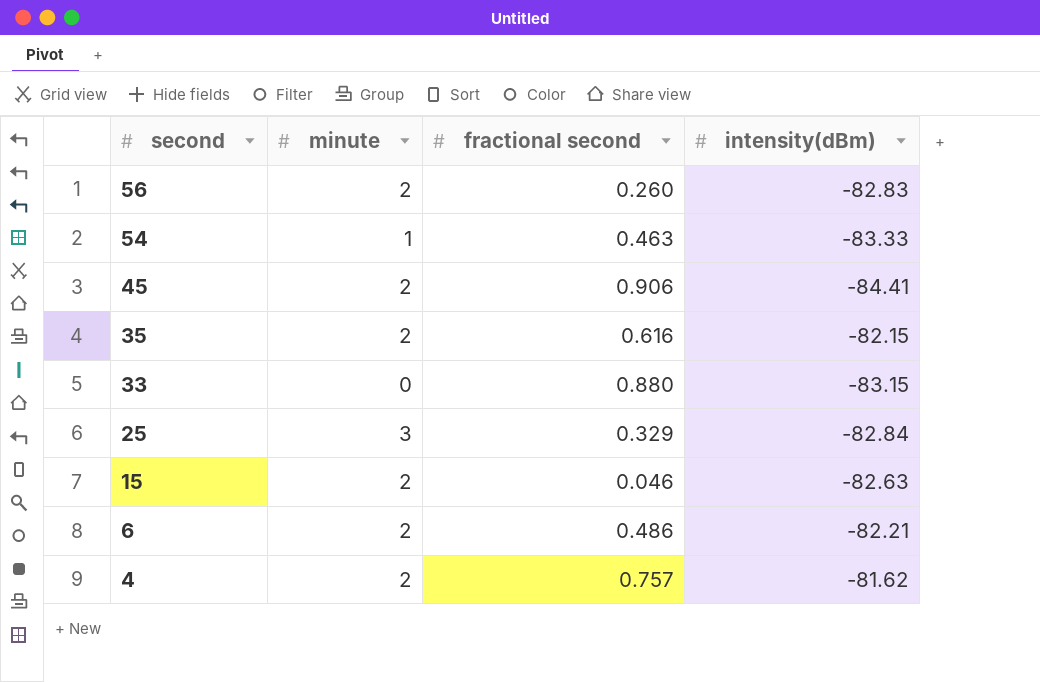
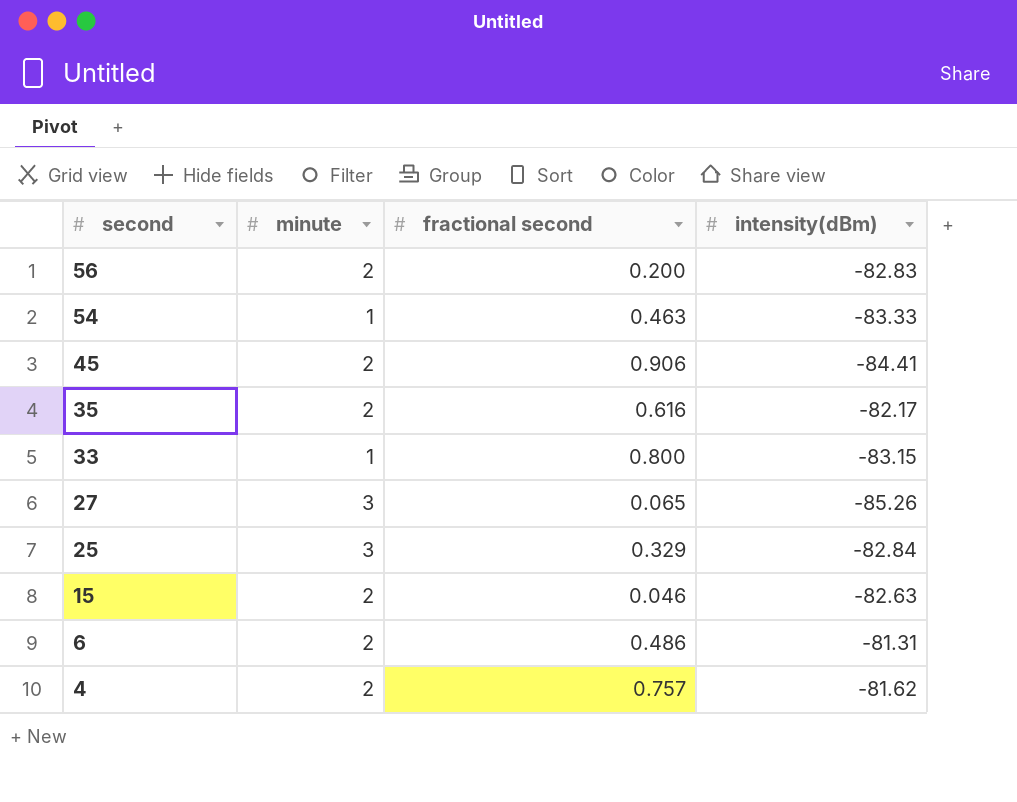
56 | fractional second: 0.260 -> 0.200
35 | intensity(dBm): -82.15 -> -82.17
33 | minute: 0 -> 1
33 | fractional second: 0.880 -> 0.800
row 27: none -> 3 | 0.065 | -85.26
6 | intensity(dBm): -82.21 -> -81.31

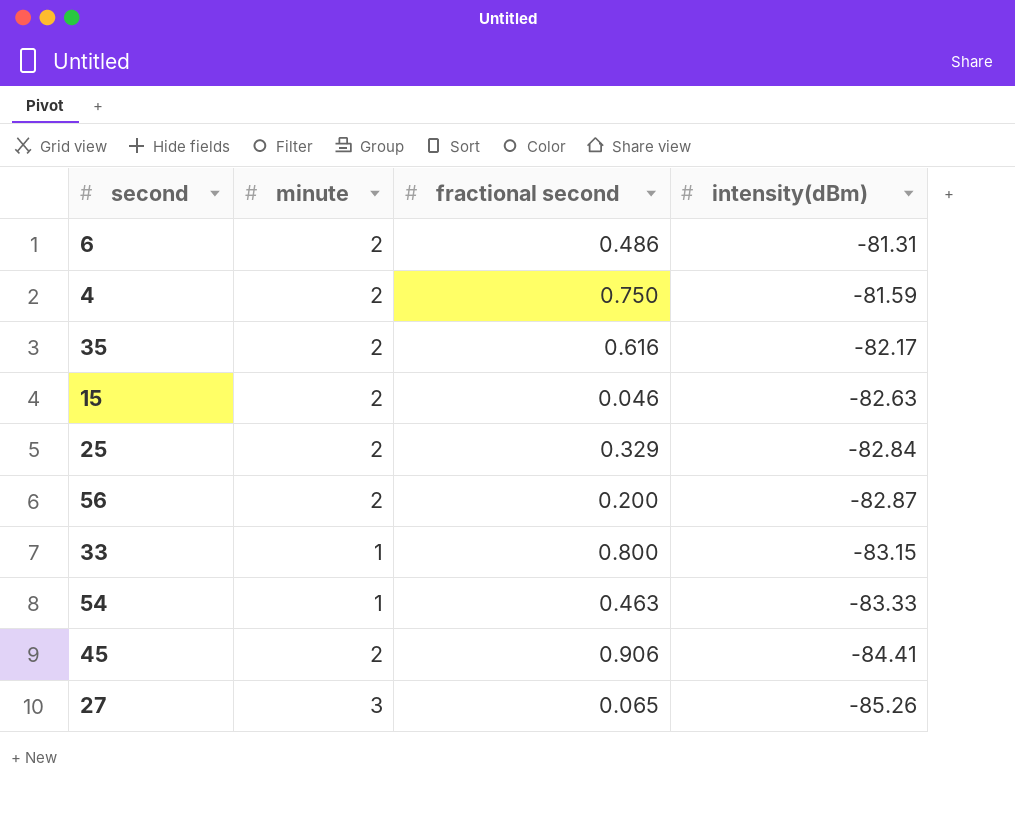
row order: second descending -> intensity(dBm) descending
4 | fractional second: 0.757 -> 0.750
4 | intensity(dBm): -81.62 -> -81.59
25 | minute: 3 -> 2
56 | intensity(dBm): -82.83 -> -82.87

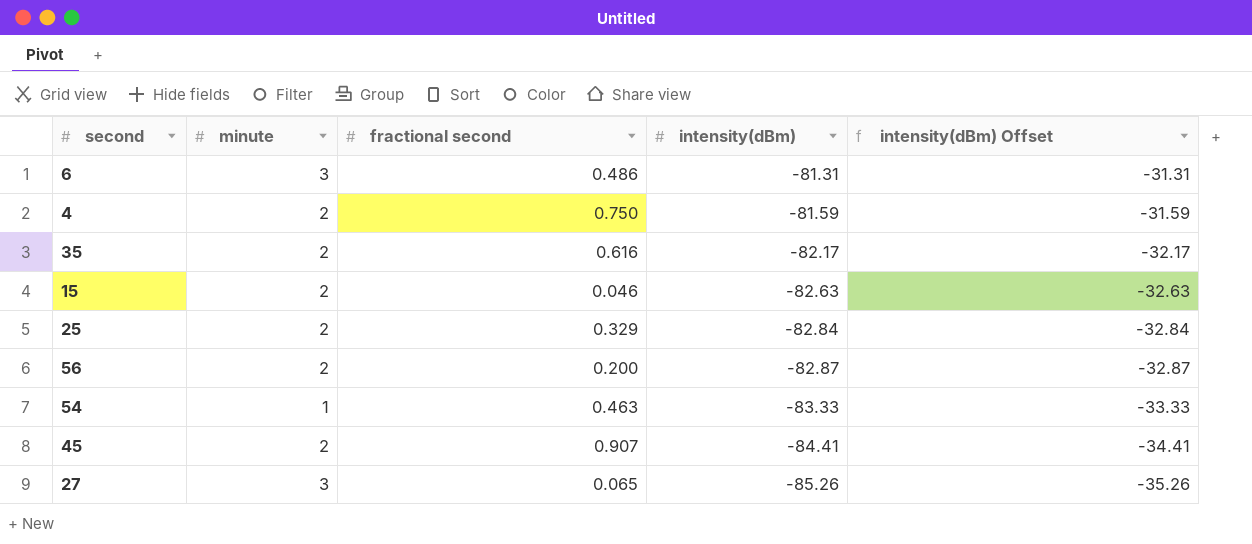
column intensity(dBm) Offset | formula: none -> [intensity(dBm)] + 50
row 33: 1 | 0.800 | -83.15 -> none
6 | minute: 2 -> 3
45 | fractional second: 0.906 -> 0.907

